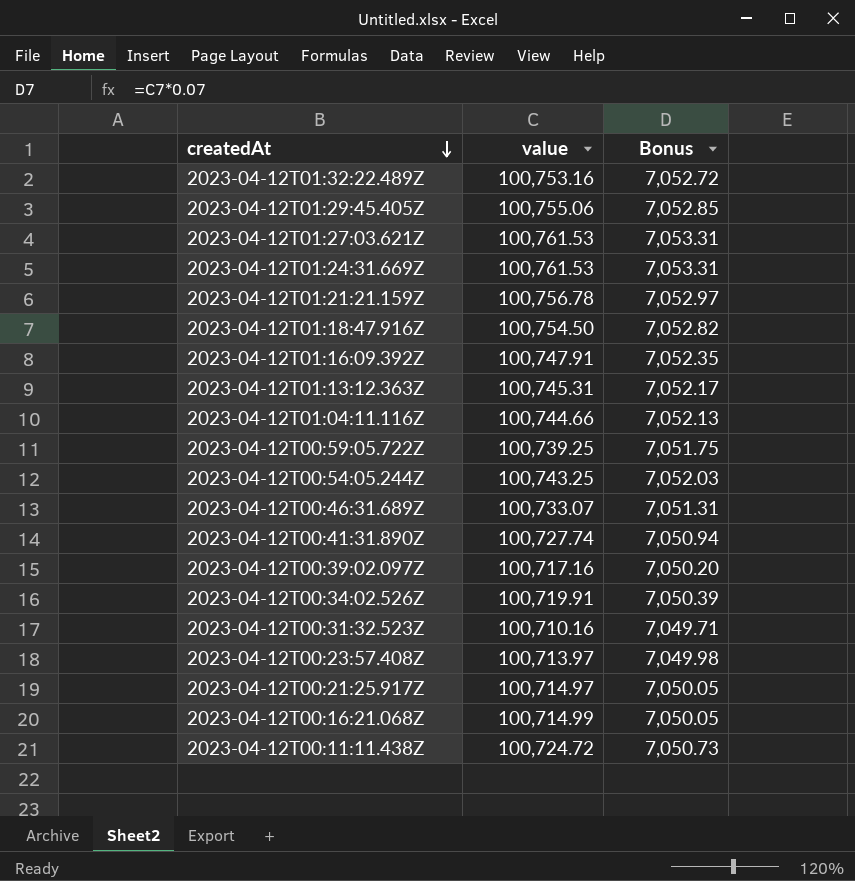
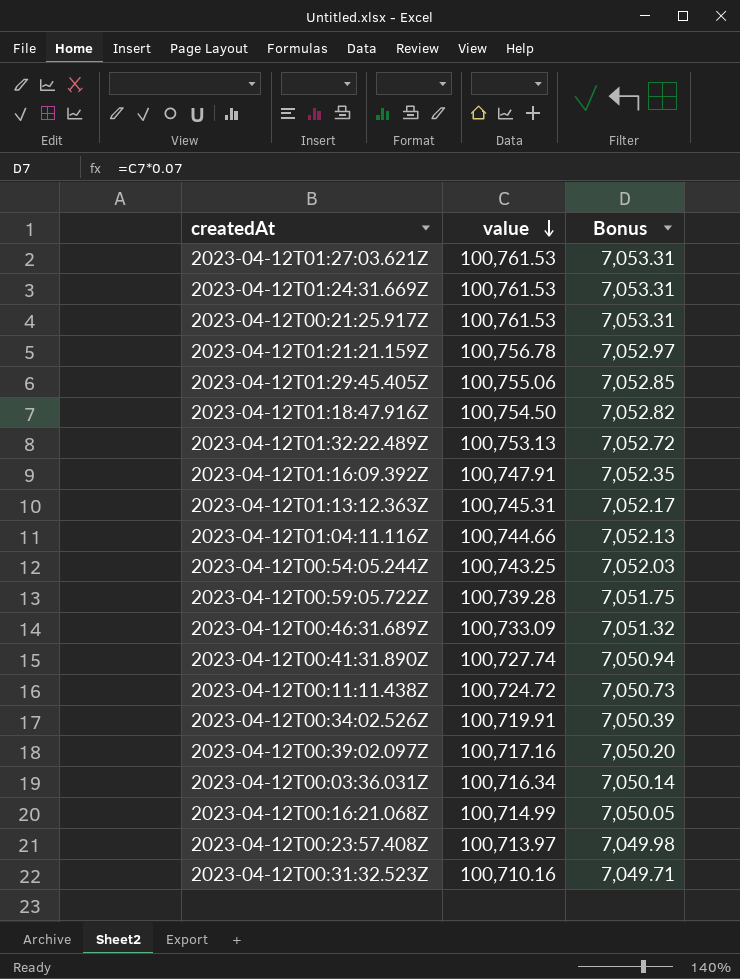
row order: createdAt descending -> value descending
2023-04-12T00:21:25.917Z | value: 100,714.97 -> 100,761.53
2023-04-12T00:21:25.917Z | Bonus: 7,050.05 -> 7,053.31
2023-04-12T01:32:22.489Z | value: 100,753.16 -> 100,753.13
2023-04-12T00:59:05.722Z | value: 100,739.25 -> 100,739.28
2023-04-12T00:46:31.689Z | value: 100,733.07 -> 100,733.09
2023-04-12T00:46:31.689Z | Bonus: 7,051.31 -> 7,051.32
row 2023-04-12T00:03:36.031Z: none -> 100,716.34 | 7,050.14

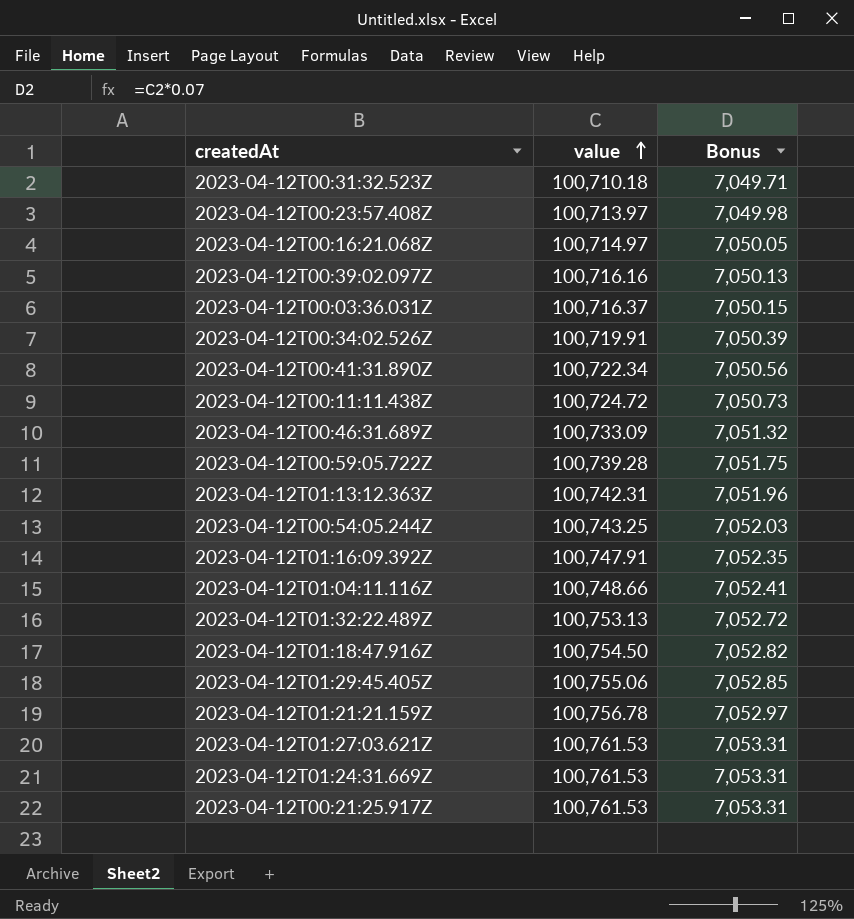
row order: value descending -> value ascending
2023-04-12T00:31:32.523Z | value: 100,710.16 -> 100,710.18
2023-04-12T00:16:21.068Z | value: 100,714.99 -> 100,714.97
2023-04-12T00:39:02.097Z | value: 100,717.16 -> 100,716.16
2023-04-12T00:39:02.097Z | Bonus: 7,050.20 -> 7,050.13
2023-04-12T00:03:36.031Z | value: 100,716.34 -> 100,716.37
2023-04-12T00:03:36.031Z | Bonus: 7,050.14 -> 7,050.15
2023-04-12T00:41:31.890Z | value: 100,727.74 -> 100,722.34
2023-04-12T00:41:31.890Z | Bonus: 7,050.94 -> 7,050.56
2023-04-12T01:13:12.363Z | value: 100,745.31 -> 100,742.31
2023-04-12T01:13:12.363Z | Bonus: 7,052.17 -> 7,051.96
2023-04-12T01:04:11.116Z | value: 100,744.66 -> 100,748.66
2023-04-12T01:04:11.116Z | Bonus: 7,052.13 -> 7,052.41

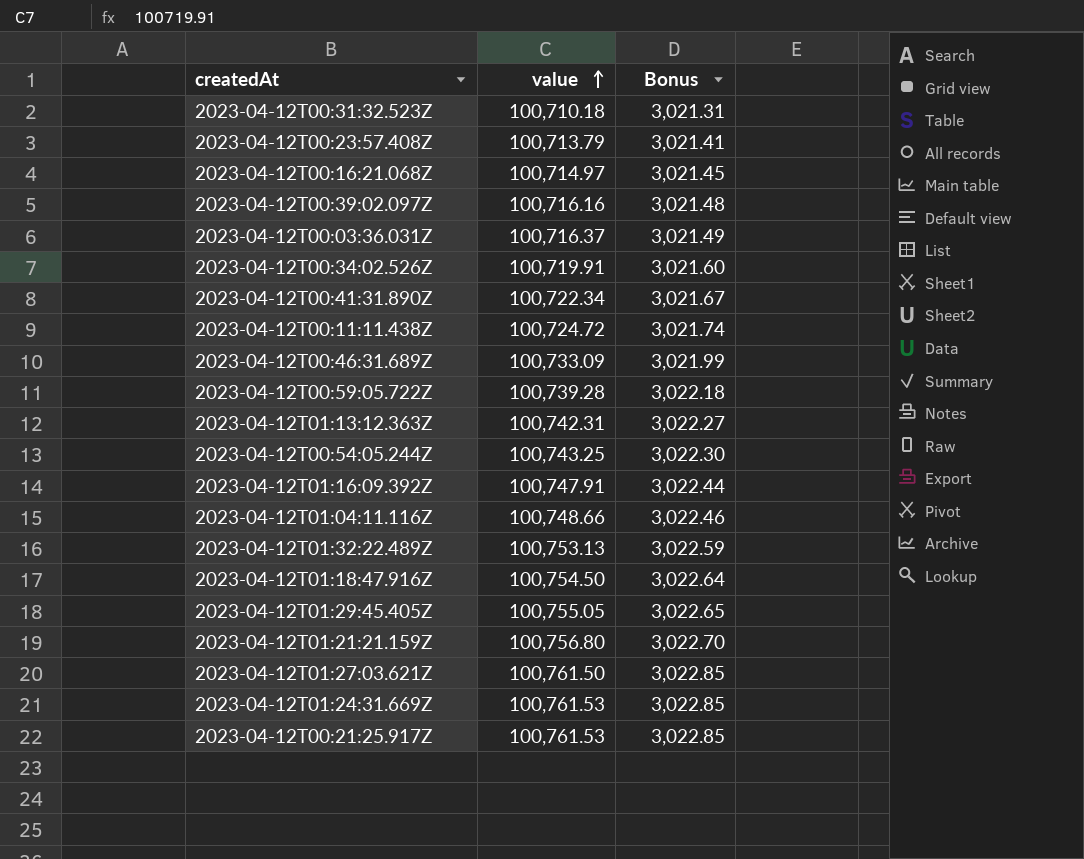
column Bonus | formula: [value] * 0.07 -> [value] * 0.03
2023-04-12T00:23:57.408Z | value: 100,713.97 -> 100,713.79
2023-04-12T01:29:45.405Z | value: 100,755.06 -> 100,755.05
2023-04-12T01:21:21.159Z | value: 100,756.78 -> 100,756.80
2023-04-12T01:27:03.621Z | value: 100,761.53 -> 100,761.50

